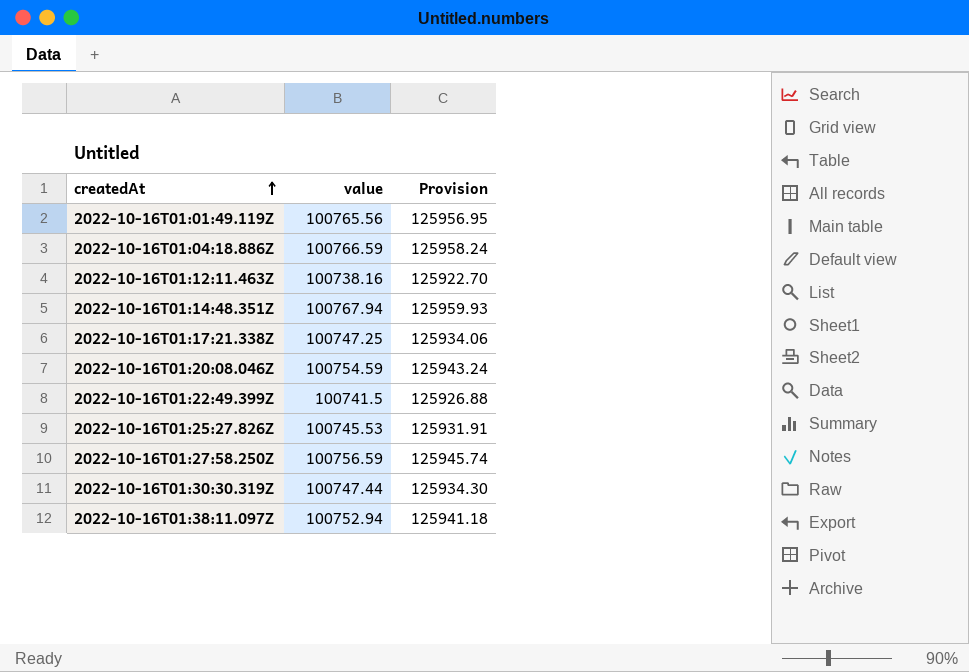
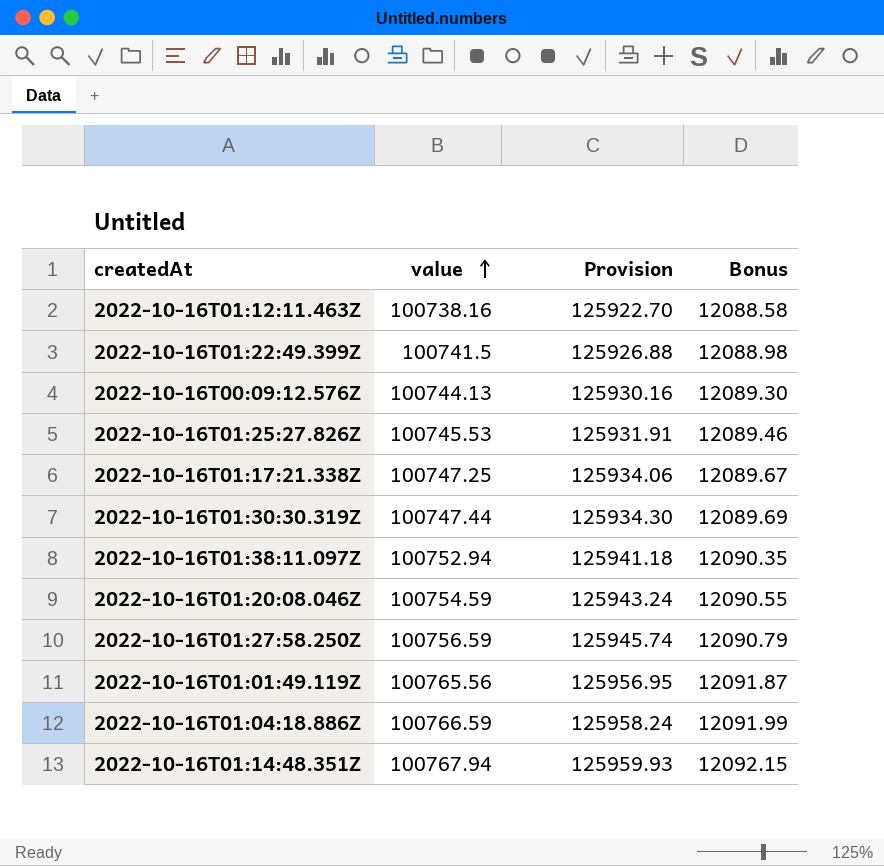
row order: createdAt ascending -> value ascending
column Bonus | formula: none -> [value] * 0.12
row 2022-10-16T00:09:12.576Z: none -> 100744.13 | 125930.16 | 12089.30

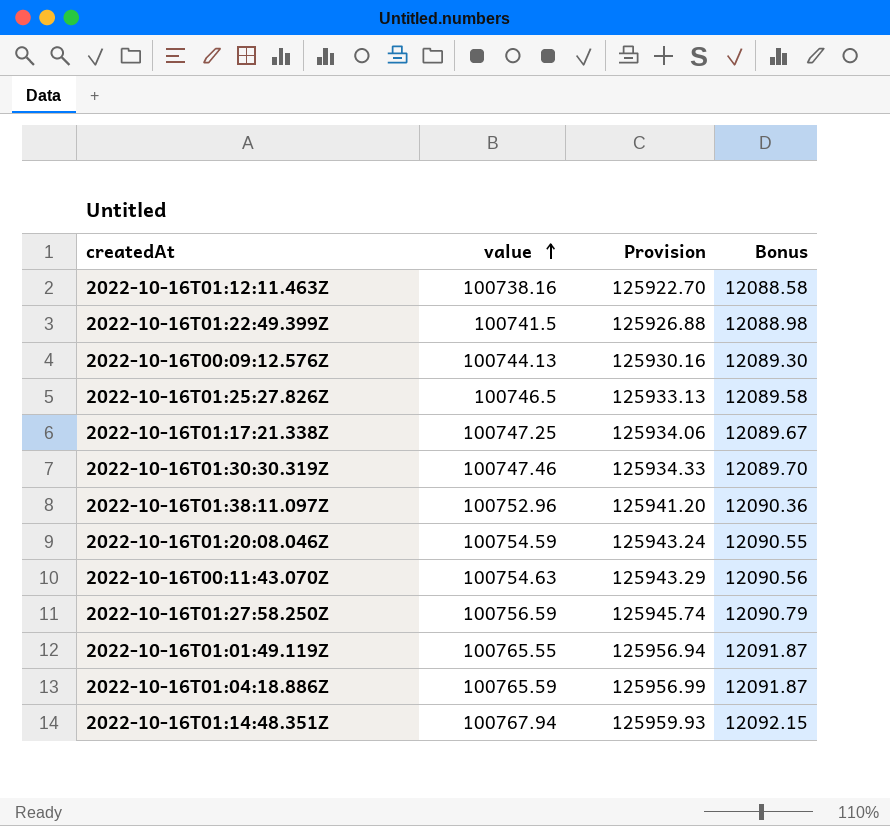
2022-10-16T01:25:27.826Z | value: 100745.53 -> 100746.5
2022-10-16T01:25:27.826Z | Provision: 125931.91 -> 125933.13
2022-10-16T01:25:27.826Z | Bonus: 12089.46 -> 12089.58
2022-10-16T01:30:30.319Z | value: 100747.44 -> 100747.46
2022-10-16T01:30:30.319Z | Provision: 125934.30 -> 125934.33
2022-10-16T01:30:30.319Z | Bonus: 12089.69 -> 12089.70
2022-10-16T01:38:11.097Z | value: 100752.94 -> 100752.96
2022-10-16T01:38:11.097Z | Provision: 125941.18 -> 125941.20
2022-10-16T01:38:11.097Z | Bonus: 12090.35 -> 12090.36
row 2022-10-16T00:11:43.070Z: none -> 100754.63 | 125943.29 | 12090.56
2022-10-16T01:01:49.119Z | value: 100765.56 -> 100765.55
2022-10-16T01:01:49.119Z | Provision: 125956.95 -> 125956.94
2022-10-16T01:04:18.886Z | value: 100766.59 -> 100765.59
2022-10-16T01:04:18.886Z | Provision: 125958.24 -> 125956.99
2022-10-16T01:04:18.886Z | Bonus: 12091.99 -> 12091.87

